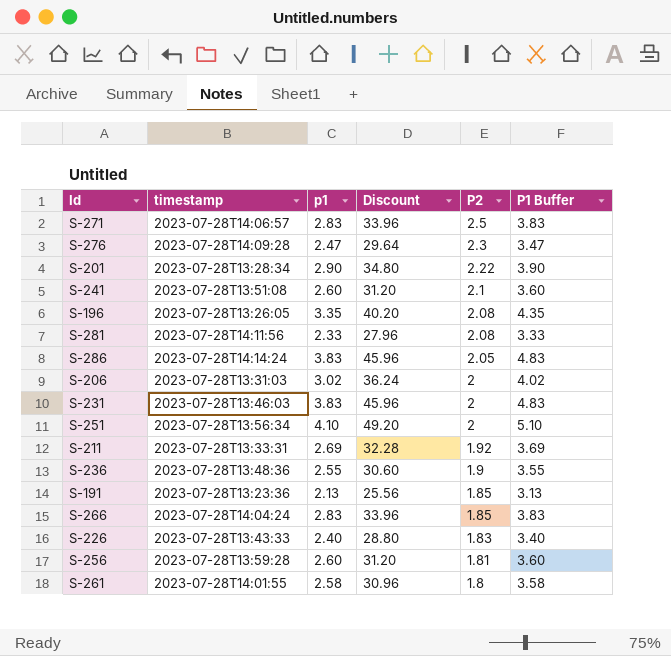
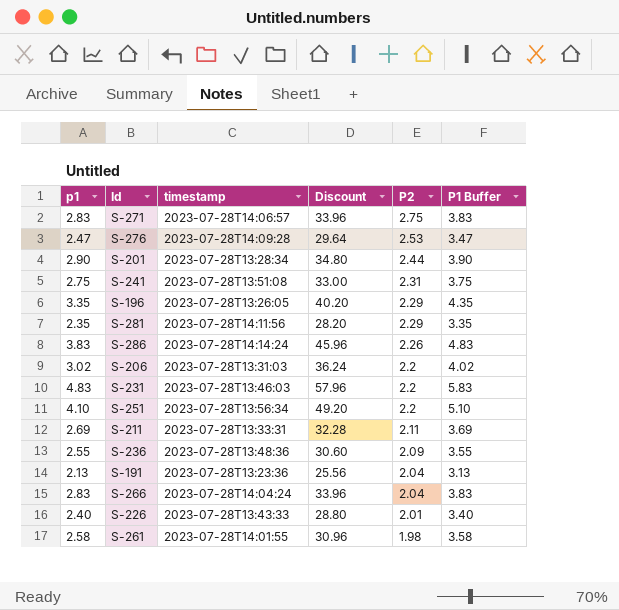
column p1 | position: 3 -> 1
row S-256: 2023-07-28T13:59:28 | 2.60 | 31.20 | 1.81 | 3.60 -> none
S-271 | P2: 2.5 -> 2.75
S-276 | P2: 2.3 -> 2.53
S-201 | P2: 2.22 -> 2.44
S-241 | p1: 2.60 -> 2.75
S-241 | Discount: 31.20 -> 33.00
S-241 | P2: 2.1 -> 2.31
S-241 | P1 Buffer: 3.60 -> 3.75
S-196 | P2: 2.08 -> 2.29
S-281 | p1: 2.33 -> 2.35
S-281 | Discount: 27.96 -> 28.20
S-281 | P2: 2.08 -> 2.29
S-281 | P1 Buffer: 3.33 -> 3.35
S-286 | P2: 2.05 -> 2.26
S-206 | P2: 2 -> 2.2
S-231 | p1: 3.83 -> 4.83
S-231 | Discount: 45.96 -> 57.96
S-231 | P2: 2 -> 2.2
S-231 | P1 Buffer: 4.83 -> 5.83
S-251 | P2: 2 -> 2.2
S-211 | P2: 1.92 -> 2.11
S-236 | P2: 1.9 -> 2.09
S-191 | P2: 1.85 -> 2.04
S-266 | P2: 1.85 -> 2.04
S-226 | P2: 1.83 -> 2.01
S-261 | P2: 1.8 -> 1.98

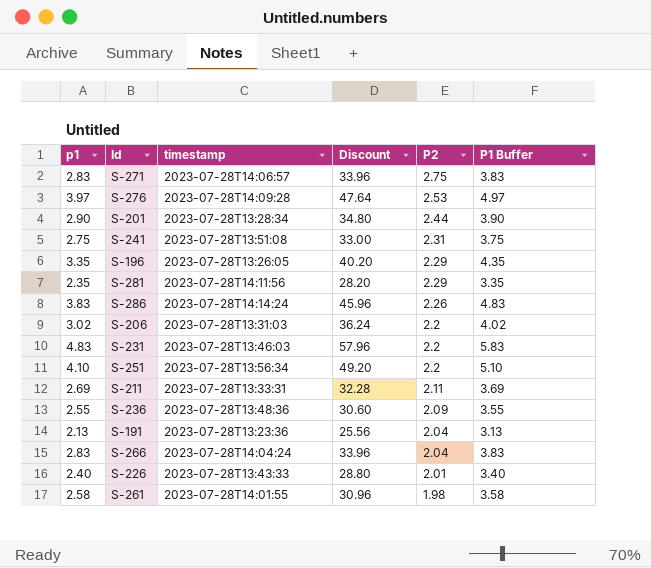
S-276 | p1: 2.47 -> 3.97
S-276 | Discount: 29.64 -> 47.64
S-276 | P1 Buffer: 3.47 -> 4.97

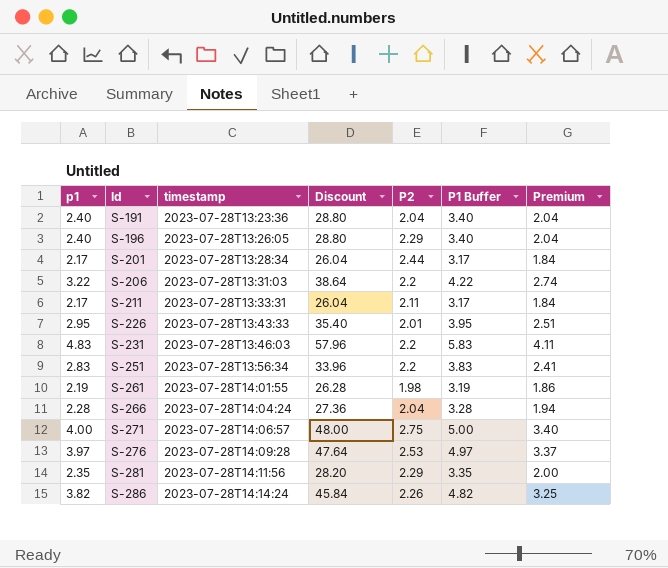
row order: P2 descending -> Id ascending
column Premium | formula: none -> [p1] * 0.85
row S-241: 2.75 | 2023-07-28T13:51:08 | 33.00 | 2.31 | 3.75 -> none
row S-236: 2.55 | 2023-07-28T13:48:36 | 30.60 | 2.09 | 3.55 -> none
S-191 | p1: 2.13 -> 2.40
S-191 | Discount: 25.56 -> 28.80
S-191 | P1 Buffer: 3.13 -> 3.40
S-196 | p1: 3.35 -> 2.40
S-196 | Discount: 40.20 -> 28.80
S-196 | P1 Buffer: 4.35 -> 3.40
S-201 | p1: 2.90 -> 2.17
S-201 | Discount: 34.80 -> 26.04
S-201 | P1 Buffer: 3.90 -> 3.17
S-206 | p1: 3.02 -> 3.22
S-206 | Discount: 36.24 -> 38.64
S-206 | P1 Buffer: 4.02 -> 4.22
S-211 | p1: 2.69 -> 2.17
S-211 | Discount: 32.28 -> 26.04
S-211 | P1 Buffer: 3.69 -> 3.17
S-226 | p1: 2.40 -> 2.95
S-226 | Discount: 28.80 -> 35.40
S-226 | P1 Buffer: 3.40 -> 3.95
S-251 | p1: 4.10 -> 2.83
S-251 | Discount: 49.20 -> 33.96
S-251 | P1 Buffer: 5.10 -> 3.83
S-261 | p1: 2.58 -> 2.19
S-261 | Discount: 30.96 -> 26.28
S-261 | P1 Buffer: 3.58 -> 3.19
S-266 | p1: 2.83 -> 2.28
S-266 | Discount: 33.96 -> 27.36
S-266 | P1 Buffer: 3.83 -> 3.28
S-271 | p1: 2.83 -> 4.00
S-271 | Discount: 33.96 -> 48.00
S-271 | P1 Buffer: 3.83 -> 5.00
S-286 | p1: 3.83 -> 3.82
S-286 | Discount: 45.96 -> 45.84
S-286 | P1 Buffer: 4.83 -> 4.82

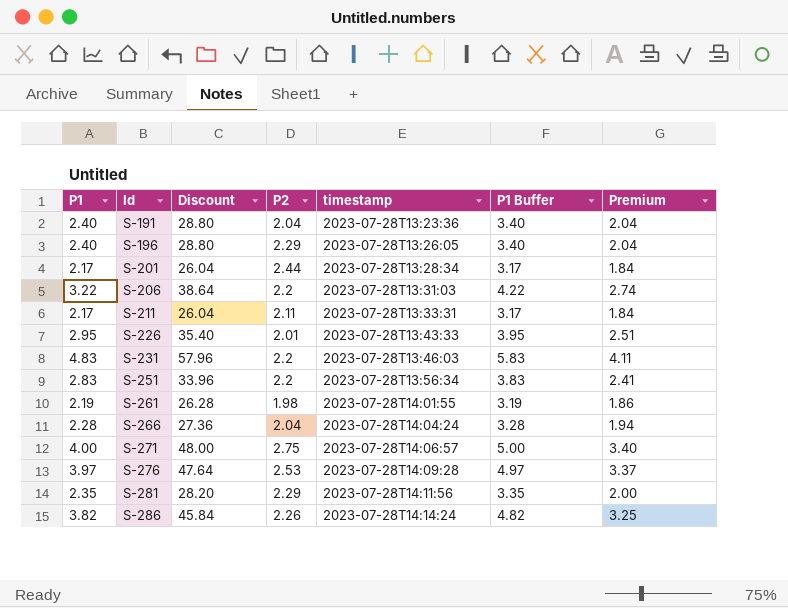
column name: p1 -> P1
column timestamp | position: 3 -> 5

